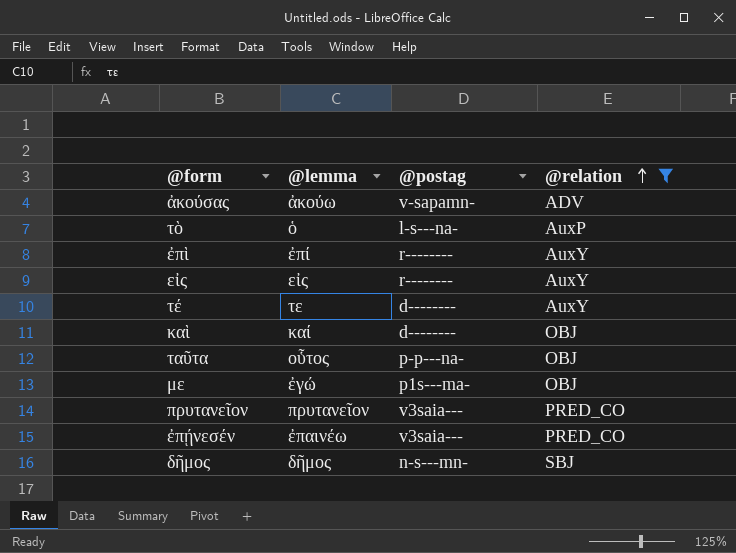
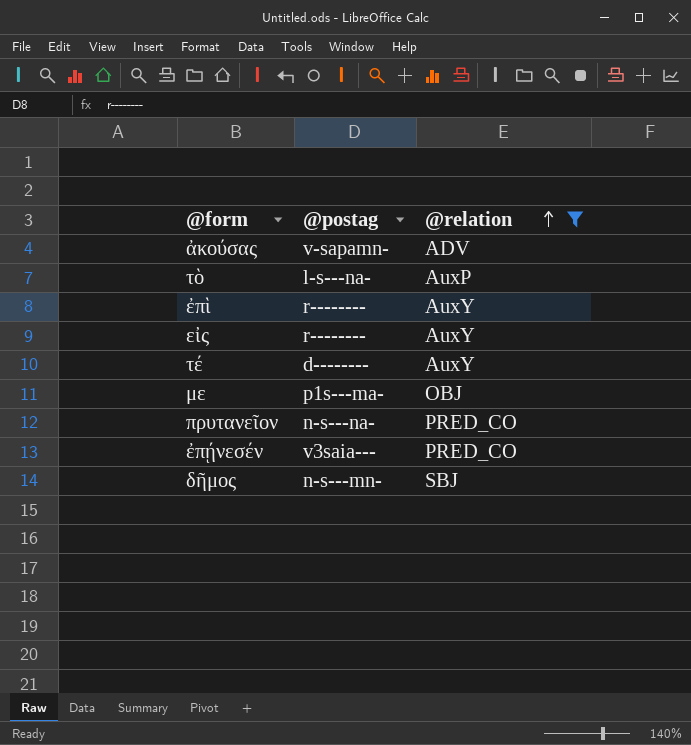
column @lemma | position: 2 -> none
row καὶ: καί | d-------- | OBJ -> none
row ταῦτα: οὗτος | p-p---na- | OBJ -> none
πρυτανεῖον | @postag: v3saia--- -> n-s---na-

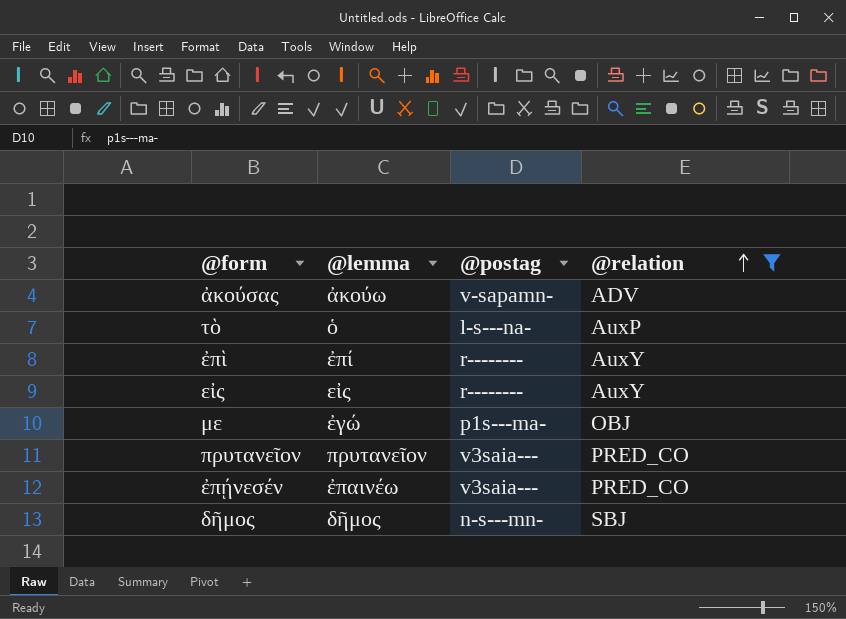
column @lemma | position: none -> 2
row τέ: d-------- | AuxY -> none
πρυτανεῖον | @postag: n-s---na- -> v3saia---

